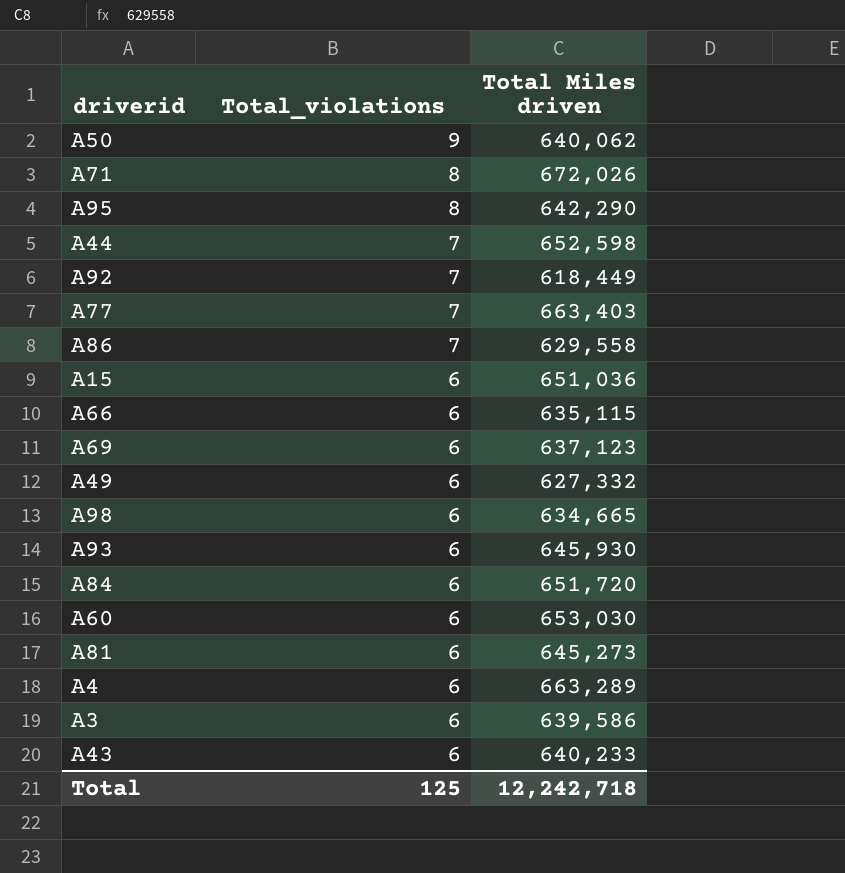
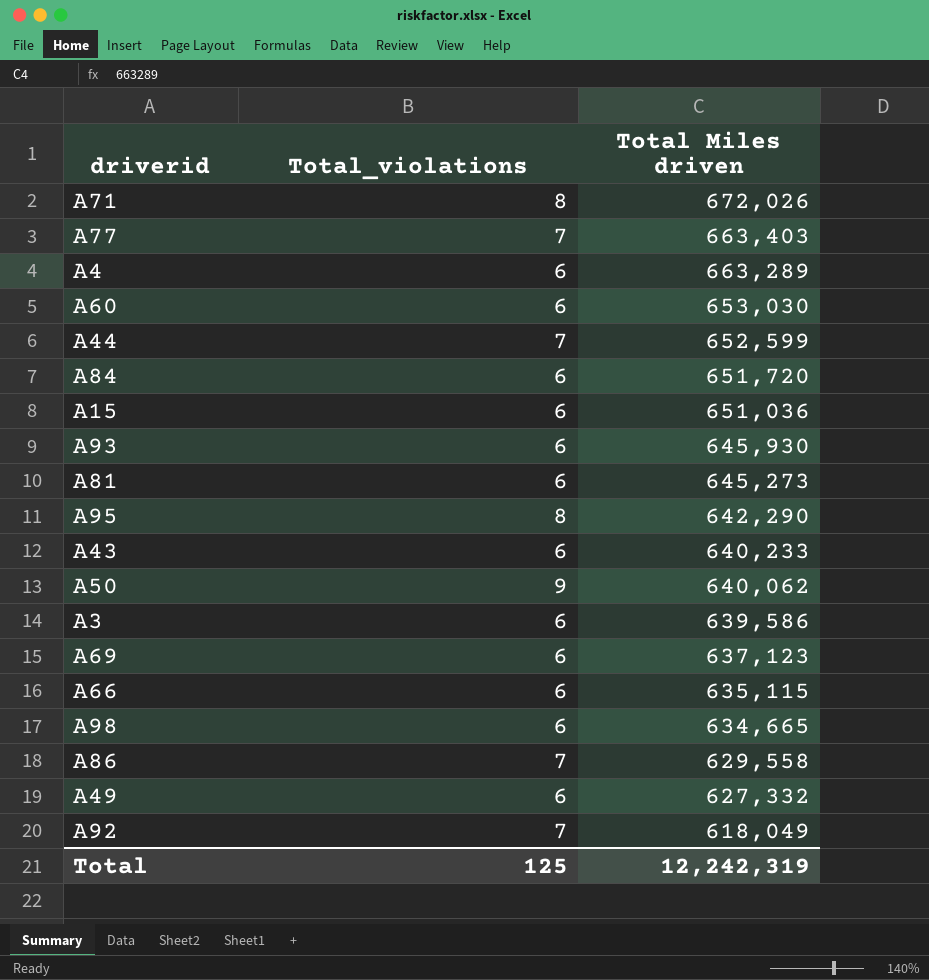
row order: Total_violations descending -> Total Miles driven descending
A44 | Total Miles driven: 652,598 -> 652,599
A92 | Total Miles driven: 618,449 -> 618,049
Total | Total Miles driven: 12,242,718 -> 12,242,319

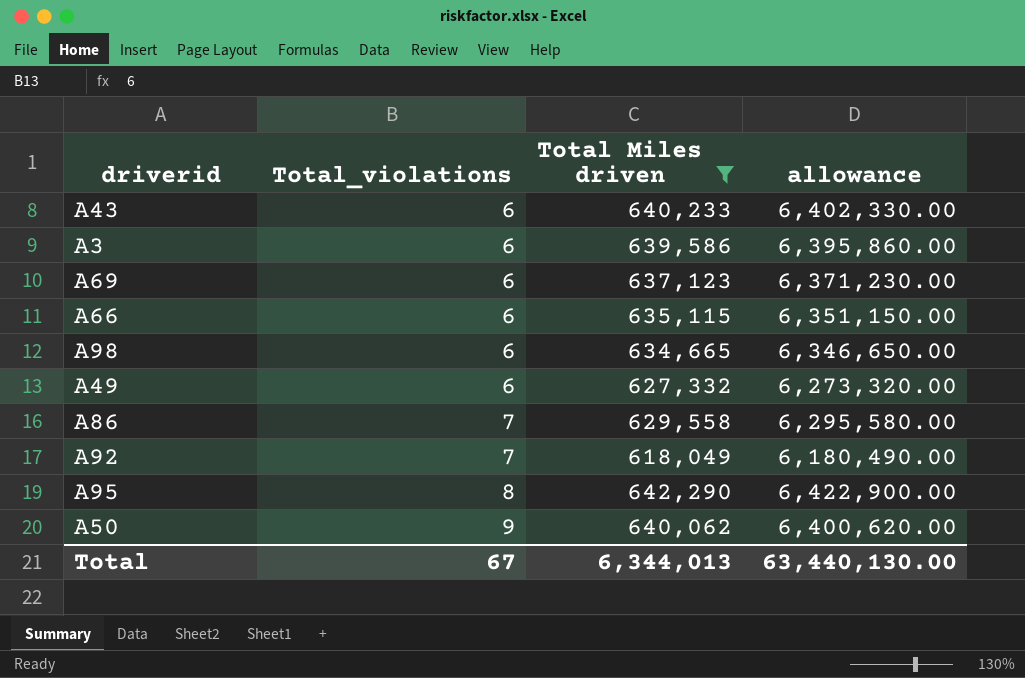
filter: none -> Total Miles driven <= 642,290
row order: Total Miles driven descending -> Total_violations ascending
column allowance | formula: none -> [Total Miles driven] * 10
Total | Total_violations: 125 -> 67
Total | Total Miles driven: 12,242,319 -> 6,344,013

